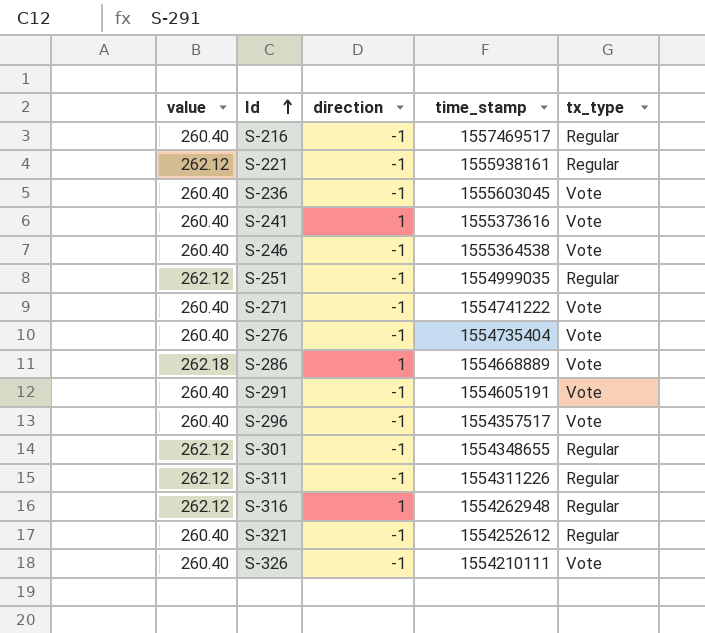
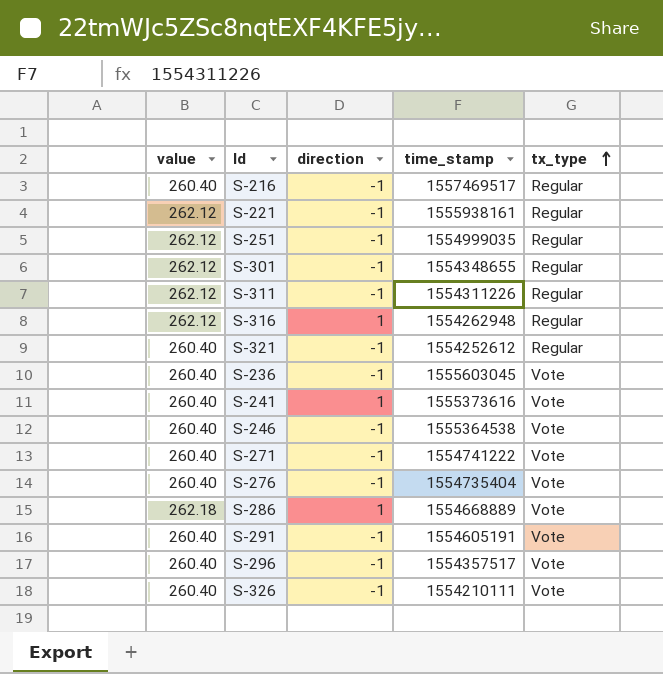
row order: Id ascending -> tx_type ascending

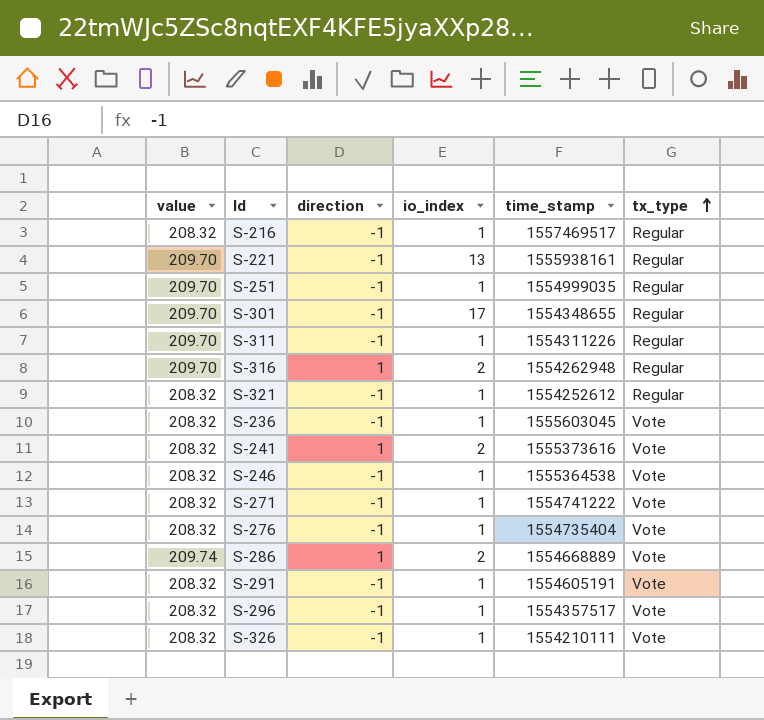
column io_index | position: none -> 4
S-216 | value: 260.40 -> 208.32
S-221 | value: 262.12 -> 209.70
S-251 | value: 262.12 -> 209.70
S-301 | value: 262.12 -> 209.70
S-311 | value: 262.12 -> 209.70
S-316 | value: 262.12 -> 209.70
S-321 | value: 260.40 -> 208.32
S-236 | value: 260.40 -> 208.32
S-241 | value: 260.40 -> 208.32
S-246 | value: 260.40 -> 208.32
S-271 | value: 260.40 -> 208.32
S-276 | value: 260.40 -> 208.32
S-286 | value: 262.18 -> 209.74
S-291 | value: 260.40 -> 208.32
S-296 | value: 260.40 -> 208.32
S-326 | value: 260.40 -> 208.32

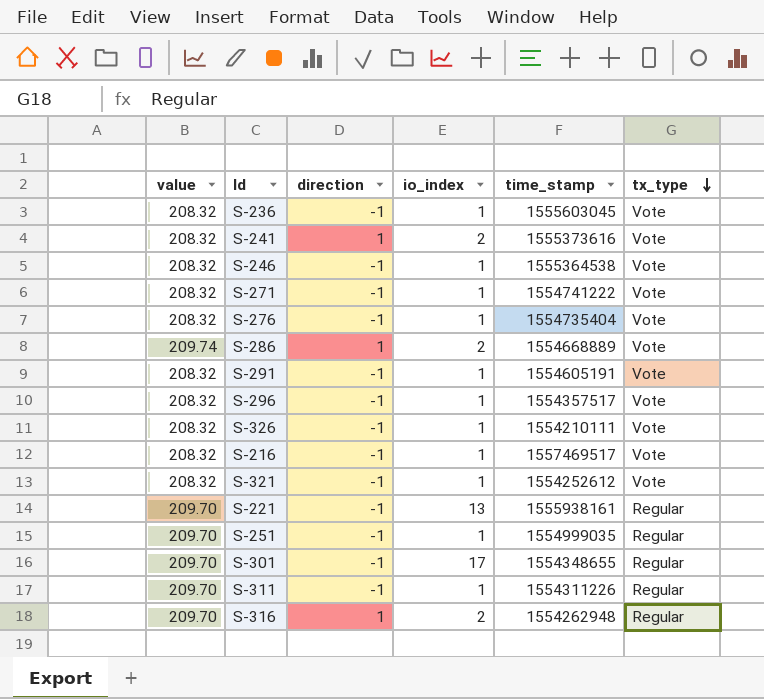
row order: tx_type ascending -> tx_type descending
S-216 | tx_type: Regular -> Vote
S-321 | tx_type: Regular -> Vote

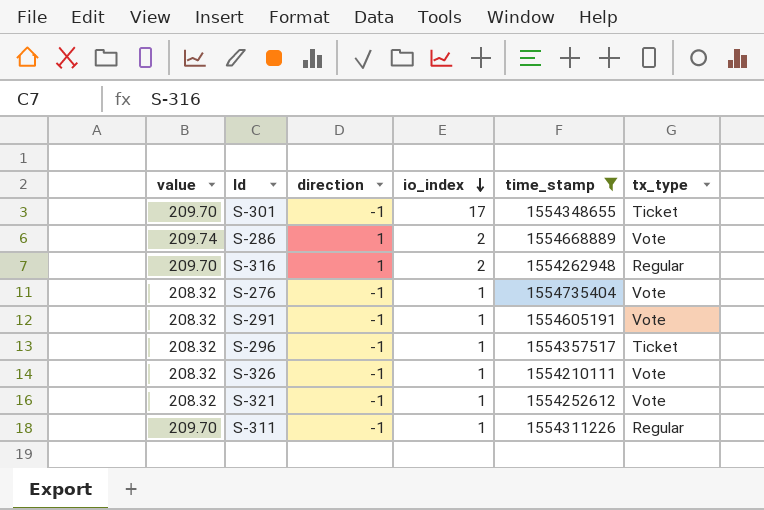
filter: none -> time_stamp <= 1554735404
row order: tx_type descending -> io_index descending
S-301 | tx_type: Regular -> Ticket
S-296 | tx_type: Vote -> Ticket

